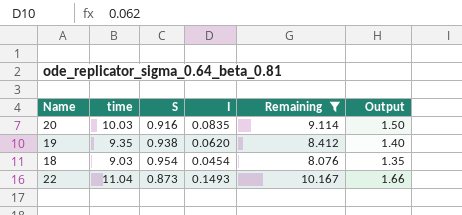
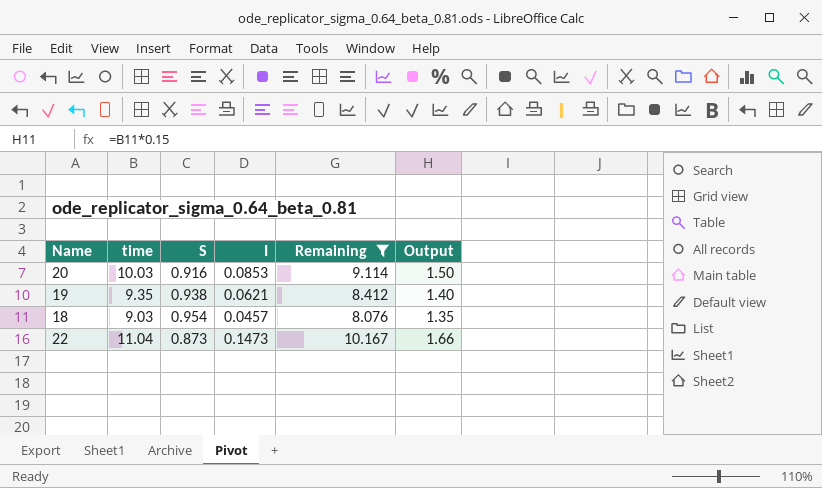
20 | I: 0.0835 -> 0.0853
19 | I: 0.0620 -> 0.0621
18 | I: 0.0454 -> 0.0457
22 | I: 0.1493 -> 0.1473

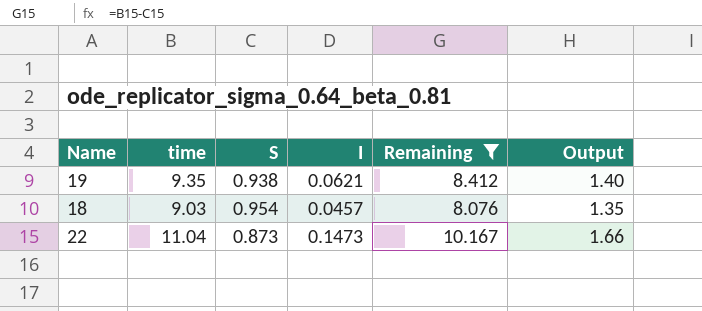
row 20: 10.03 | 0.916 | 0.0853 | 9.114 | 1.50 -> none

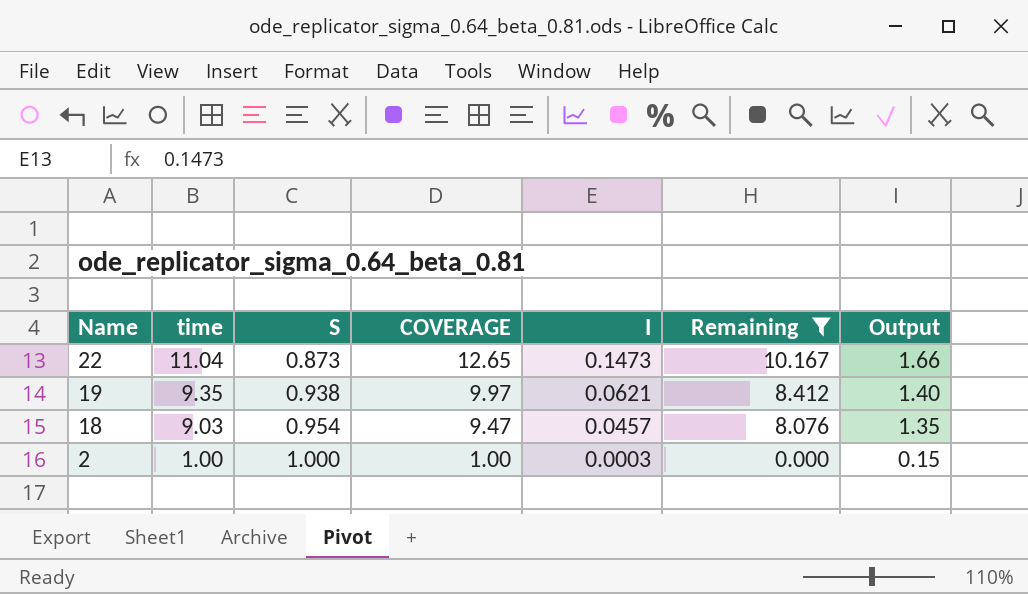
row order: none -> Name descending
column COVERAGE | formula: none -> [time] / [S]
row 2: none -> 1.00 | 1.000 | 1.00 | 0.0003 | 0.000 | 0.15

